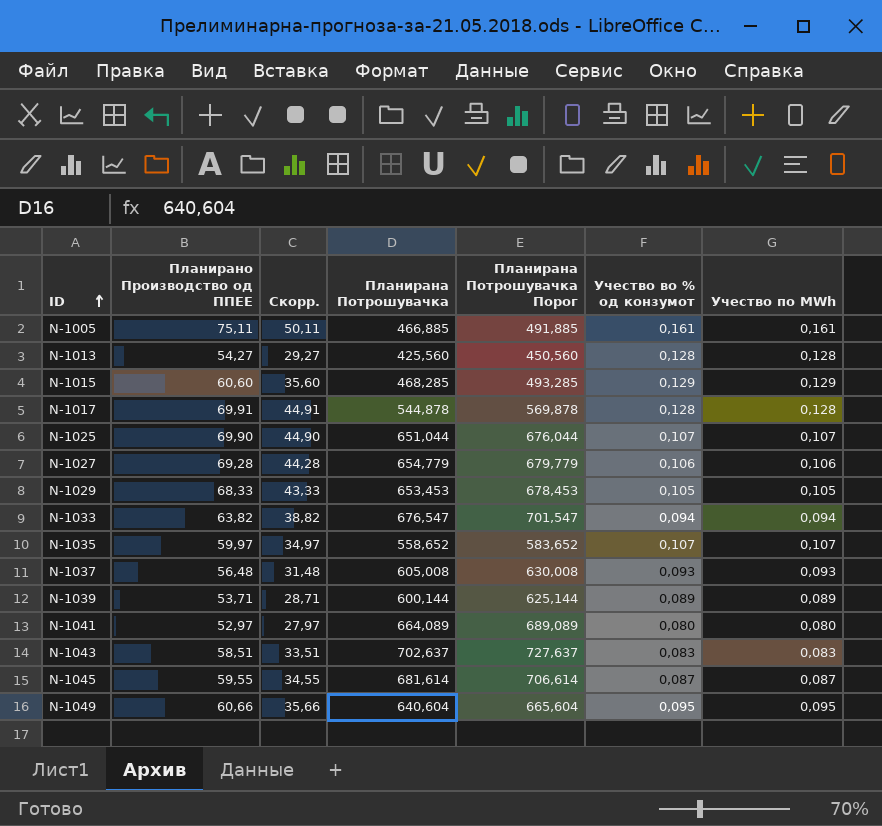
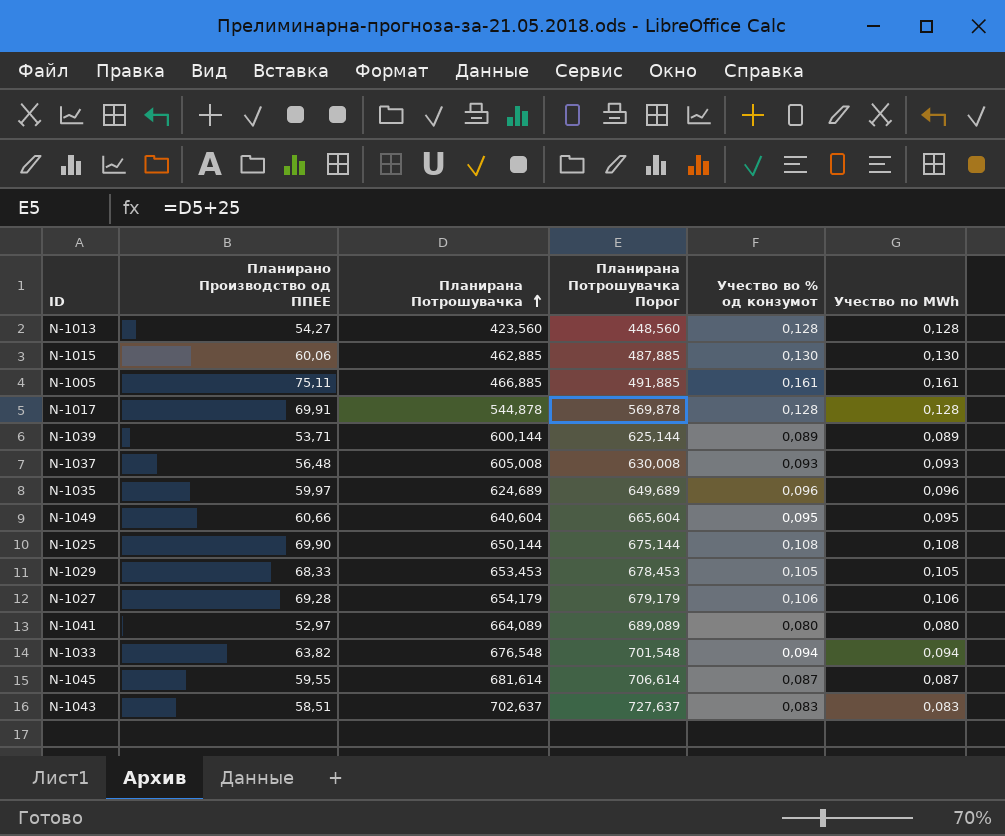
row order: ID ascending -> Планирана Потрошувачка ascending
column Скорр. | formula: [Планирано Производство од ППЕЕ] - 25 -> none
N-1013 | Планирана Потрошувачка: 425,560 -> 423,560
N-1013 | Планирана Потрошувачка Порог: 450,560 -> 448,560
N-1015 | Планирано Производство од ППЕЕ: 60,60 -> 60,06
N-1015 | Планирана Потрошувачка: 468,285 -> 462,885
N-1015 | Планирана Потрошувачка Порог: 493,285 -> 487,885
N-1015 | Учество во % од конзумот: 0,129 -> 0,130
N-1015 | Учество по MWh: 0,129 -> 0,130
N-1035 | Планирана Потрошувачка: 558,652 -> 624,689
N-1035 | Планирана Потрошувачка Порог: 583,652 -> 649,689
N-1035 | Учество во % од конзумот: 0,107 -> 0,096
N-1035 | Учество по MWh: 0,107 -> 0,096
N-1025 | Планирана Потрошувачка: 651,044 -> 650,144
N-1025 | Планирана Потрошувачка Порог: 676,044 -> 675,144
N-1025 | Учество во % од конзумот: 0,107 -> 0,108
N-1025 | Учество по MWh: 0,107 -> 0,108
N-1027 | Планирана Потрошувачка: 654,779 -> 654,179
N-1027 | Планирана Потрошувачка Порог: 679,779 -> 679,179
N-1033 | Планирана Потрошувачка: 676,547 -> 676,548
N-1033 | Планирана Потрошувачка Порог: 701,547 -> 701,548

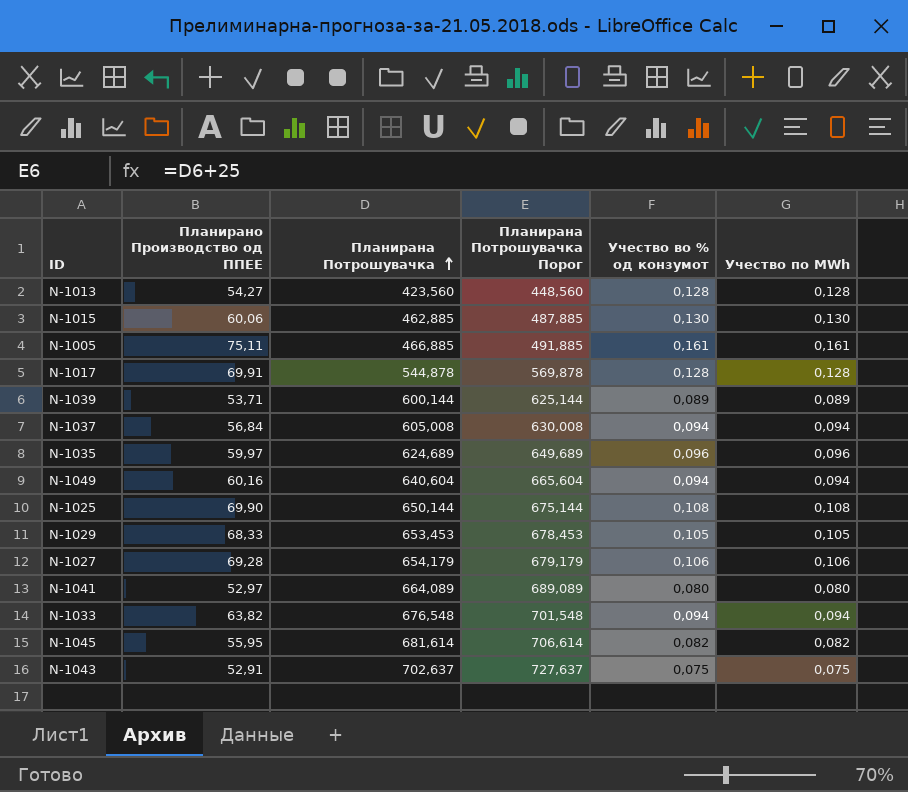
N-1037 | Планирано Производство од ППЕЕ: 56,48 -> 56,84
N-1037 | Учество во % од конзумот: 0,093 -> 0,094
N-1037 | Учество по MWh: 0,093 -> 0,094
N-1049 | Планирано Производство од ППЕЕ: 60,66 -> 60,16
N-1049 | Учество во % од конзумот: 0,095 -> 0,094
N-1049 | Учество по MWh: 0,095 -> 0,094
N-1045 | Планирано Производство од ППЕЕ: 59,55 -> 55,95
N-1045 | Учество во % од конзумот: 0,087 -> 0,082
N-1045 | Учество по MWh: 0,087 -> 0,082
N-1043 | Планирано Производство од ППЕЕ: 58,51 -> 52,91
N-1043 | Учество во % од конзумот: 0,083 -> 0,075
N-1043 | Учество по MWh: 0,083 -> 0,075

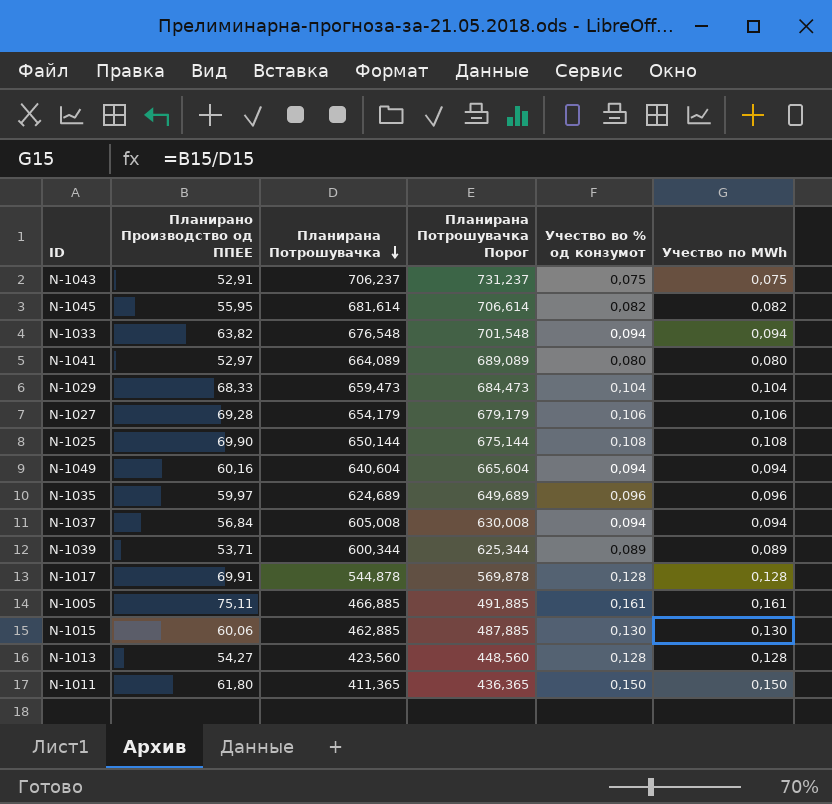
row order: Планирана Потрошувачка ascending -> Планирана Потрошувачка descending
N-1043 | Планирана Потрошувачка: 702,637 -> 706,237
N-1043 | Планирана Потрошувачка Порог: 727,637 -> 731,237
N-1029 | Планирана Потрошувачка: 653,453 -> 659,473
N-1029 | Планирана Потрошувачка Порог: 678,453 -> 684,473
N-1029 | Учество во % од конзумот: 0,105 -> 0,104
N-1029 | Учество по MWh: 0,105 -> 0,104
N-1039 | Планирана Потрошувачка: 600,144 -> 600,344
N-1039 | Планирана Потрошувачка Порог: 625,144 -> 625,344
row N-1011: none -> 61,80 | 411,365 | 436,365 | 0,150 | 0,150

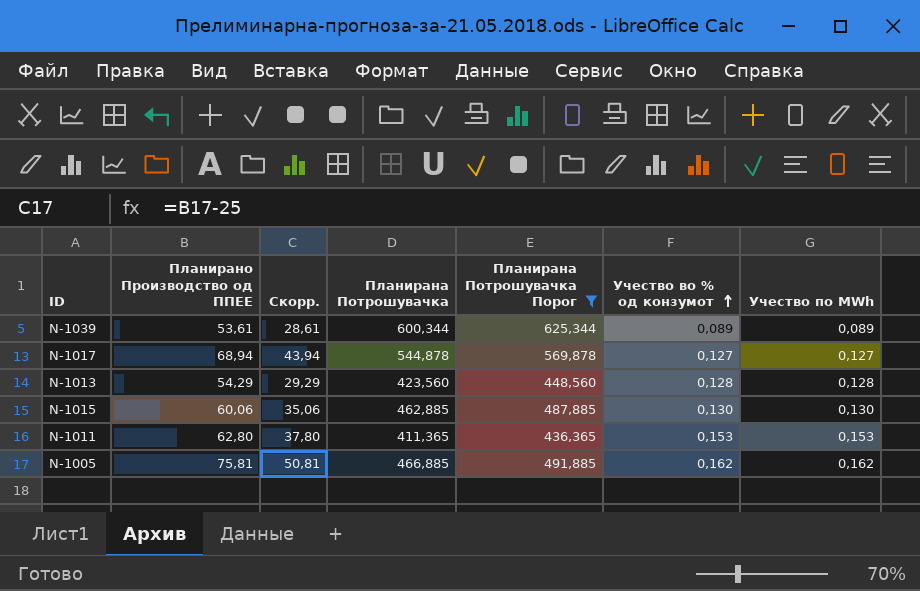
filter: none -> Планирана Потрошувачка Порог <= 625,344
row order: Планирана Потрошувачка descending -> Учество во % од конзумот ascending
column Скорр. | formula: none -> [Планирано Производство од ППЕЕ] - 25
N-1039 | Планирано Производство од ППЕЕ: 53,71 -> 53,61
N-1017 | Планирано Производство од ППЕЕ: 69,91 -> 68,94
N-1017 | Учество во % од конзумот: 0,128 -> 0,127
N-1017 | Учество по MWh: 0,128 -> 0,127
N-1013 | Планирано Производство од ППЕЕ: 54,27 -> 54,29
N-1011 | Планирано Производство од ППЕЕ: 61,80 -> 62,80
N-1011 | Учество во % од конзумот: 0,150 -> 0,153
N-1011 | Учество по MWh: 0,150 -> 0,153
N-1005 | Планирано Производство од ППЕЕ: 75,11 -> 75,81
N-1005 | Учество во % од конзумот: 0,161 -> 0,162
N-1005 | Учество по MWh: 0,161 -> 0,162

